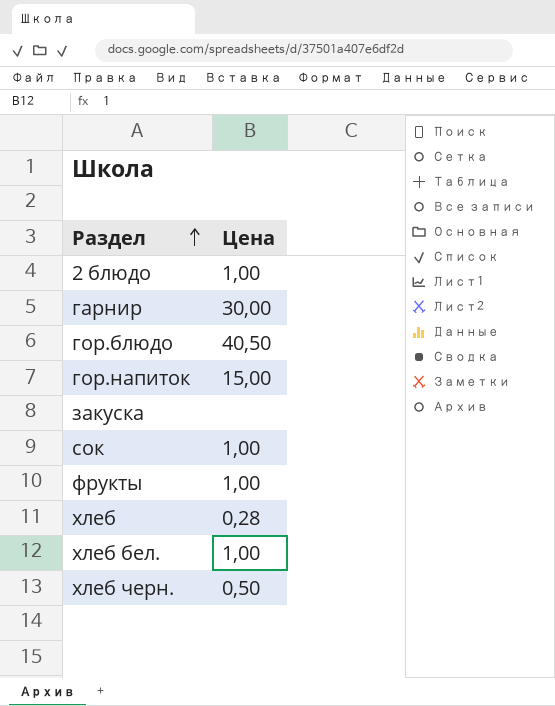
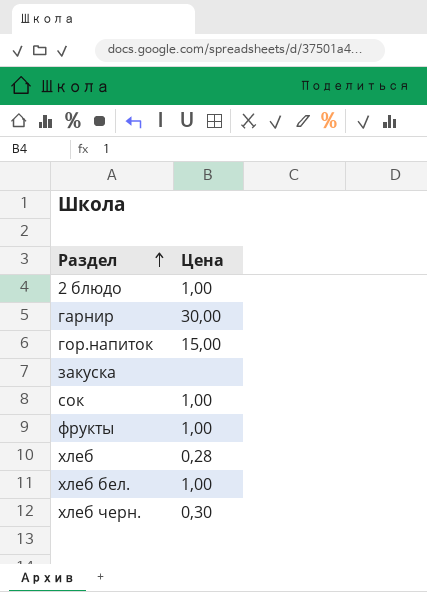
row гор.блюдо: 40,50 -> none
хлеб черн. | Цена: 0,50 -> 0,30

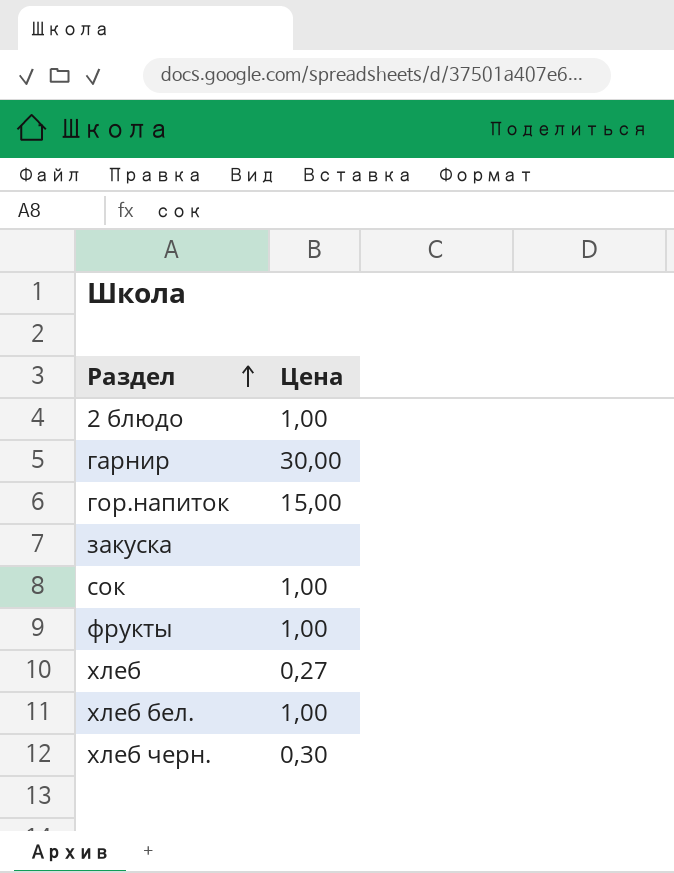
хлеб | Цена: 0,28 -> 0,27

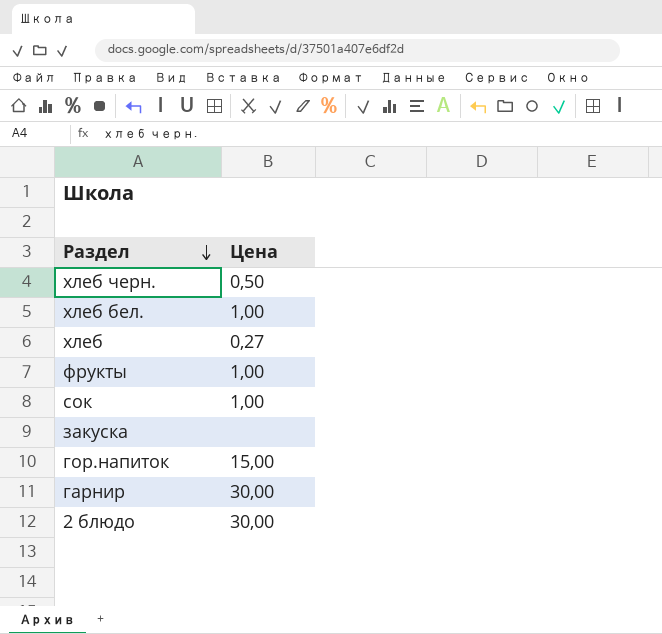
row order: Раздел ascending -> Раздел descending
хлеб черн. | Цена: 0,30 -> 0,50
2 блюдо | Цена: 1,00 -> 30,00

